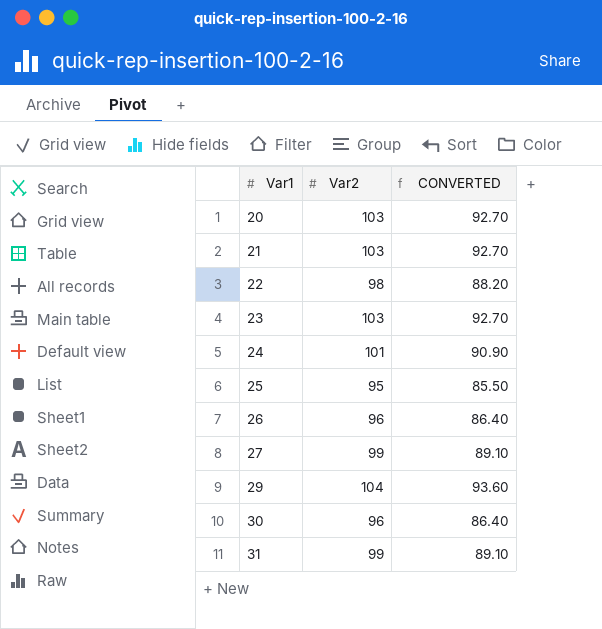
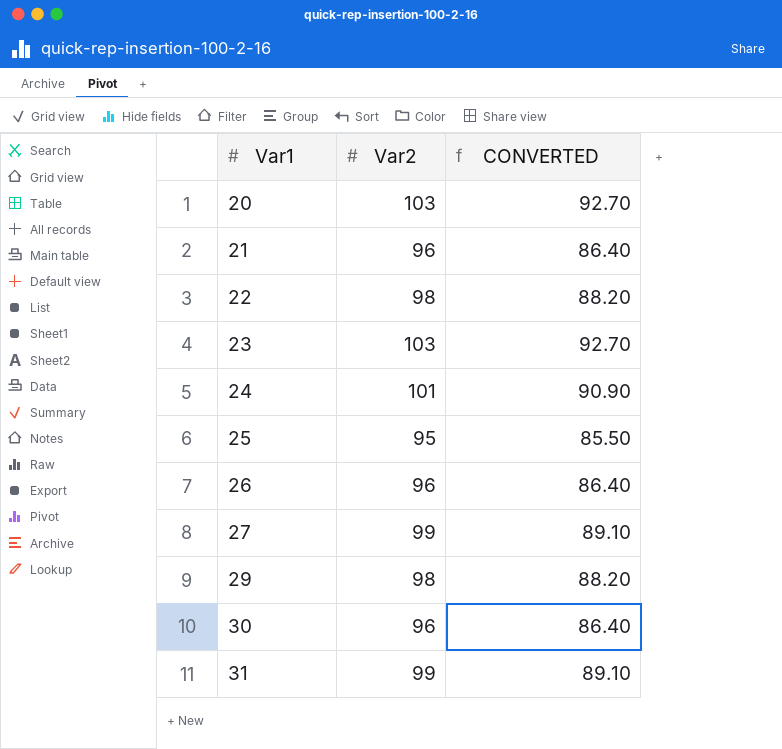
21 | Var2: 103 -> 96
21 | CONVERTED: 92.70 -> 86.40
29 | Var2: 104 -> 98
29 | CONVERTED: 93.60 -> 88.20

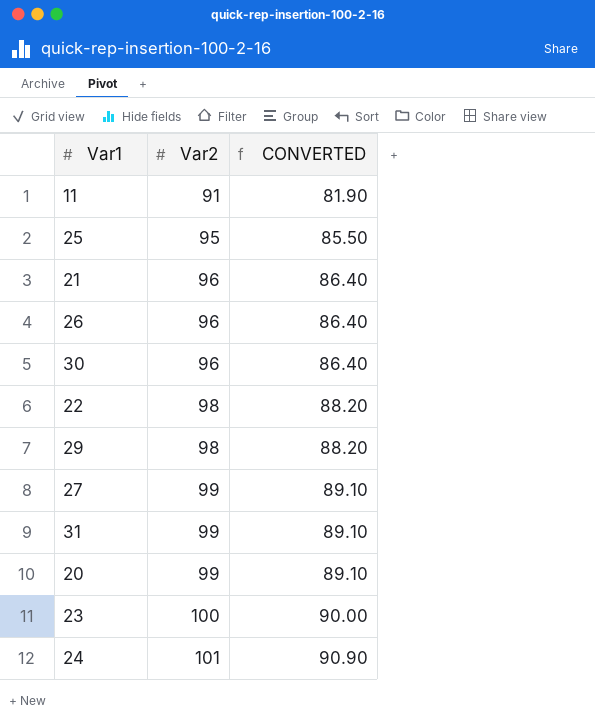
row order: Var1 ascending -> Var2 ascending
row 11: none -> 91 | 81.90
20 | Var2: 103 -> 99
20 | CONVERTED: 92.70 -> 89.10
23 | Var2: 103 -> 100
23 | CONVERTED: 92.70 -> 90.00

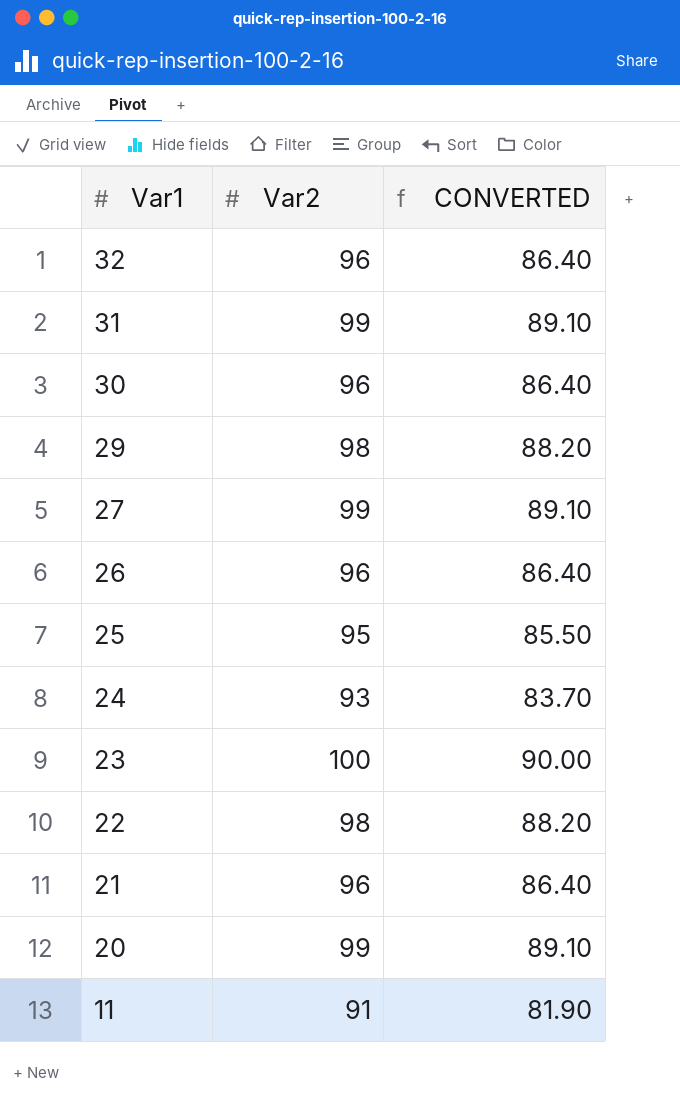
row order: Var2 ascending -> Var1 descending
row 32: none -> 96 | 86.40
24 | Var2: 101 -> 93
24 | CONVERTED: 90.90 -> 83.70

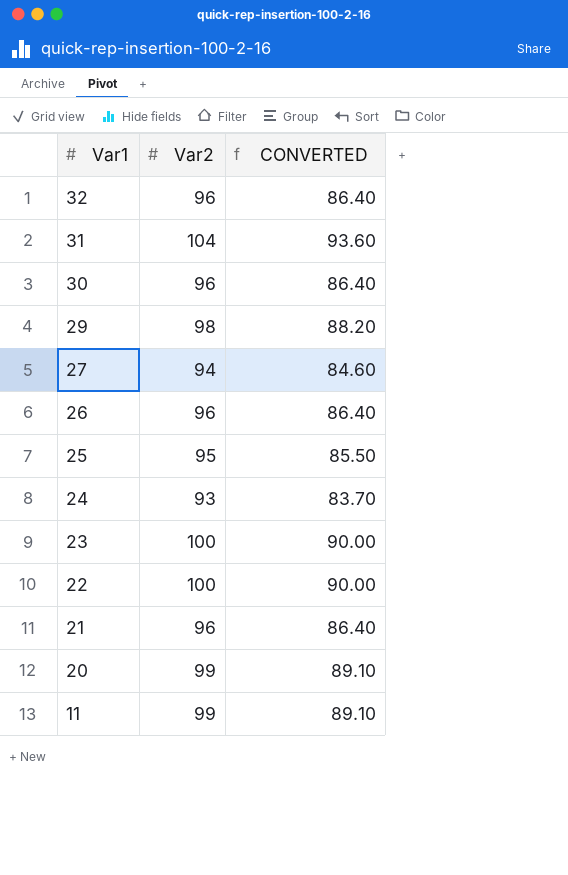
31 | Var2: 99 -> 104
31 | CONVERTED: 89.10 -> 93.60
27 | Var2: 99 -> 94
27 | CONVERTED: 89.10 -> 84.60
22 | Var2: 98 -> 100
22 | CONVERTED: 88.20 -> 90.00
11 | Var2: 91 -> 99
11 | CONVERTED: 81.90 -> 89.10

